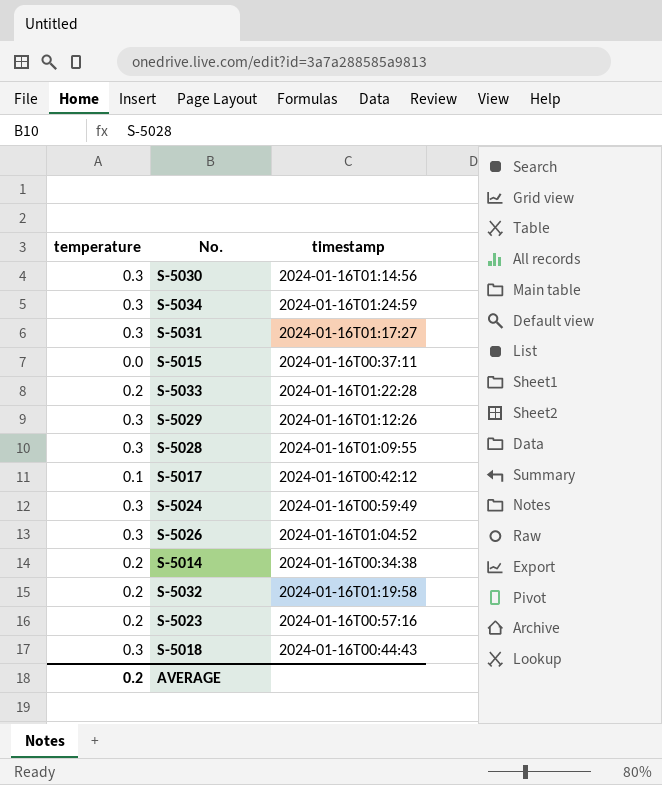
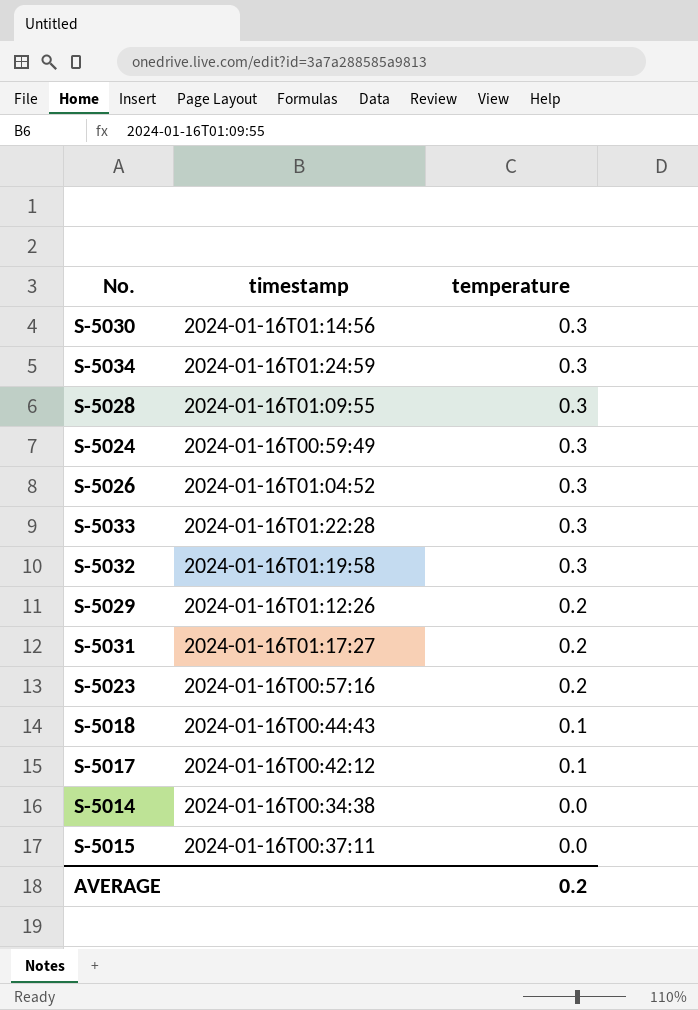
row order: none -> temperature descending
column temperature | position: 1 -> 3
S-5033 | temperature: 0.2 -> 0.3
S-5032 | temperature: 0.2 -> 0.3
S-5029 | temperature: 0.3 -> 0.2
S-5031 | temperature: 0.3 -> 0.2
S-5018 | temperature: 0.3 -> 0.1
S-5014 | temperature: 0.2 -> 0.0

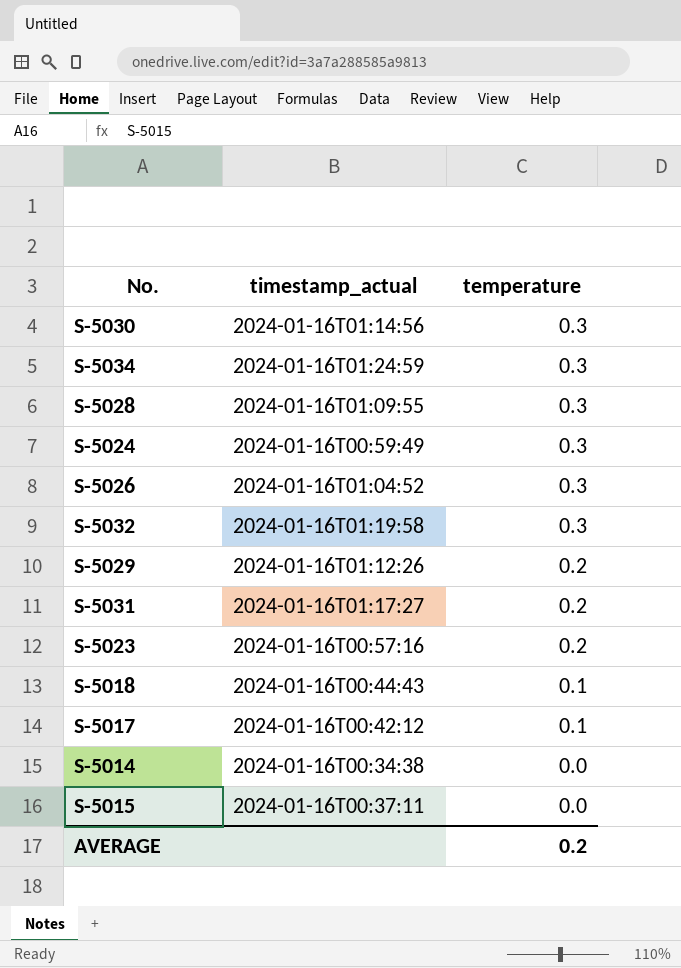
column name: timestamp -> timestamp_actual
row S-5033: 2024-01-16T01:22:28 | 0.3 -> none

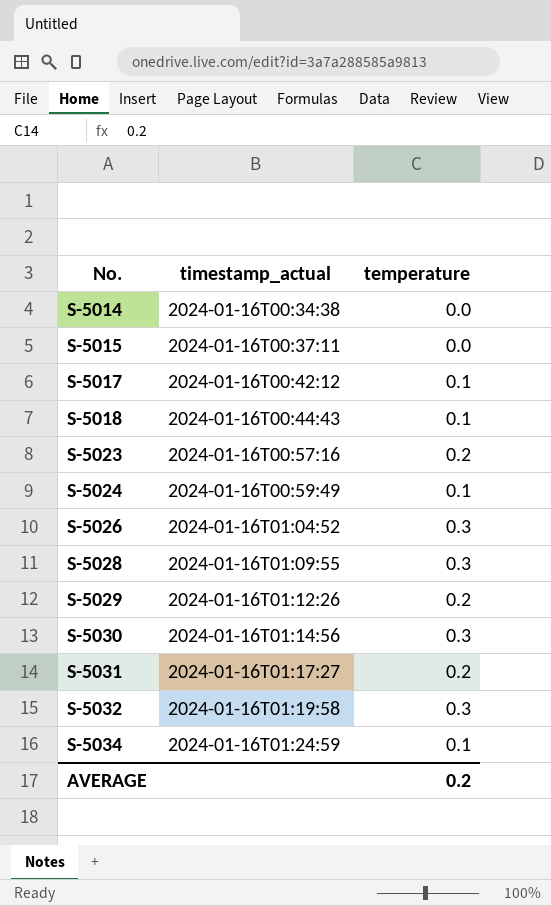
row order: temperature descending -> No. ascending
S-5024 | temperature: 0.3 -> 0.1
S-5034 | temperature: 0.3 -> 0.1

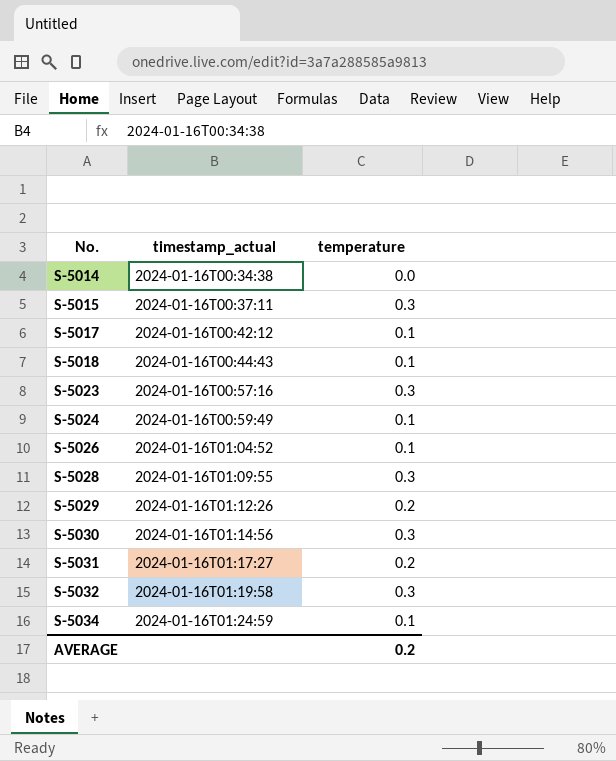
S-5015 | temperature: 0.0 -> 0.3
S-5023 | temperature: 0.2 -> 0.3
S-5026 | temperature: 0.3 -> 0.1

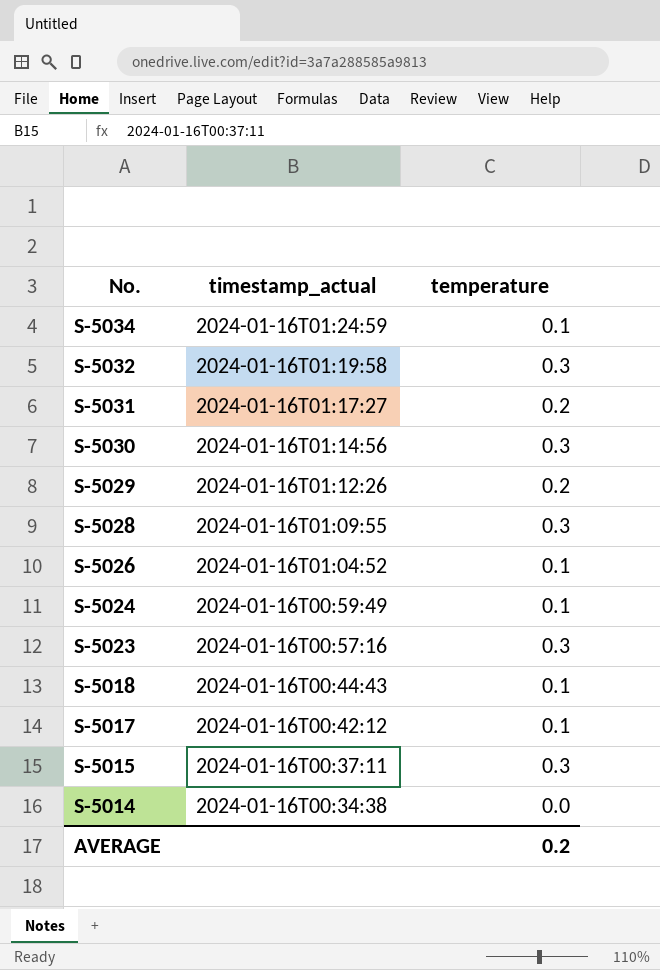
row order: No. ascending -> No. descending

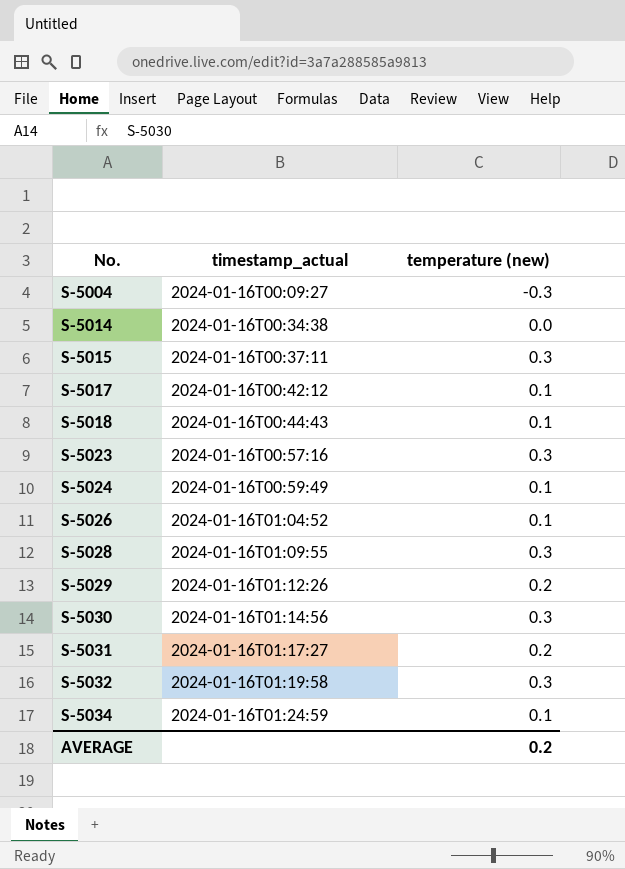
row order: No. descending -> No. ascending
column name: temperature -> temperature (new)
row S-5004: none -> 2024-01-16T00:09:27 | -0.3

